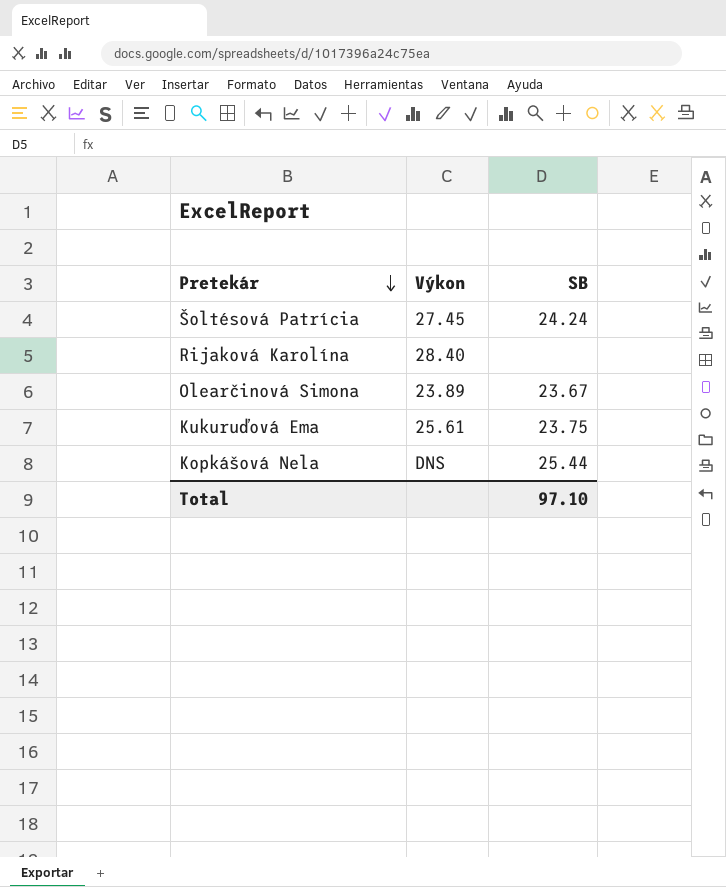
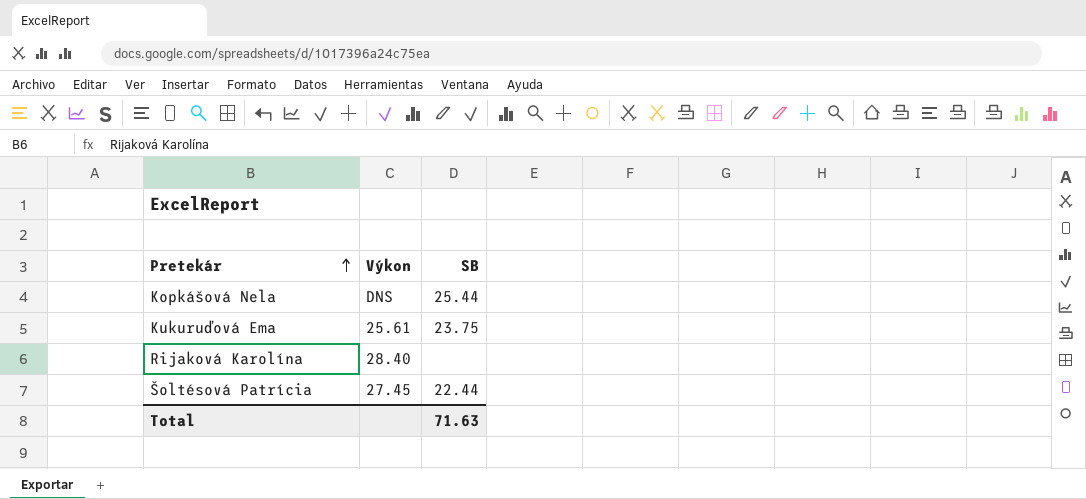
row order: Pretekár descending -> Pretekár ascending
row Olearčinová Simona: 23.89 | 23.67 -> none
Šoltésová Patrícia | SB: 24.24 -> 22.44
Total | SB: 97.10 -> 71.63

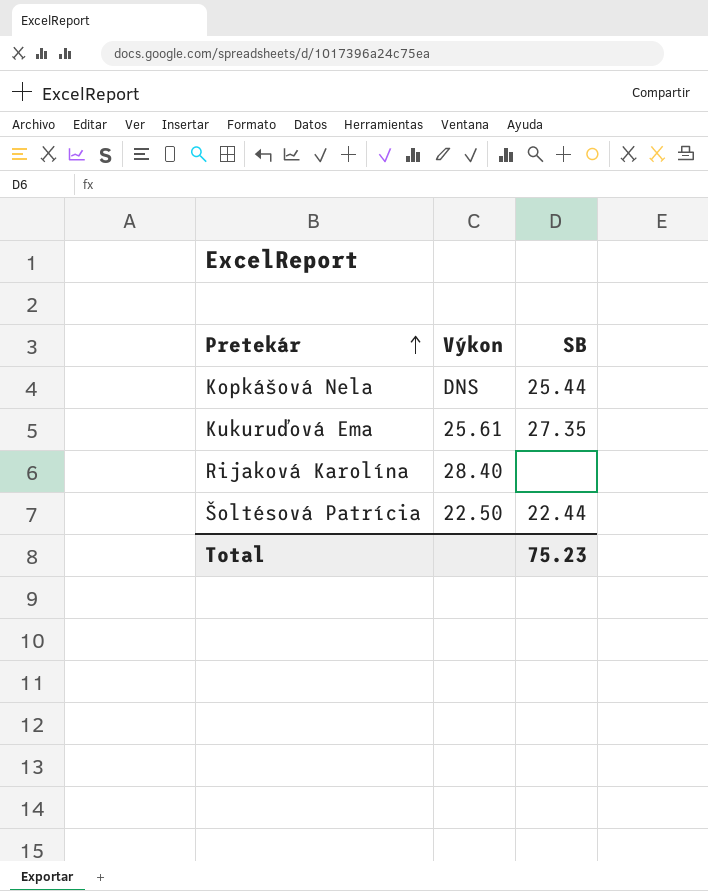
Kukuruďová Ema | SB: 23.75 -> 27.35
Šoltésová Patrícia | Výkon: 27.45 -> 22.50
Total | SB: 71.63 -> 75.23

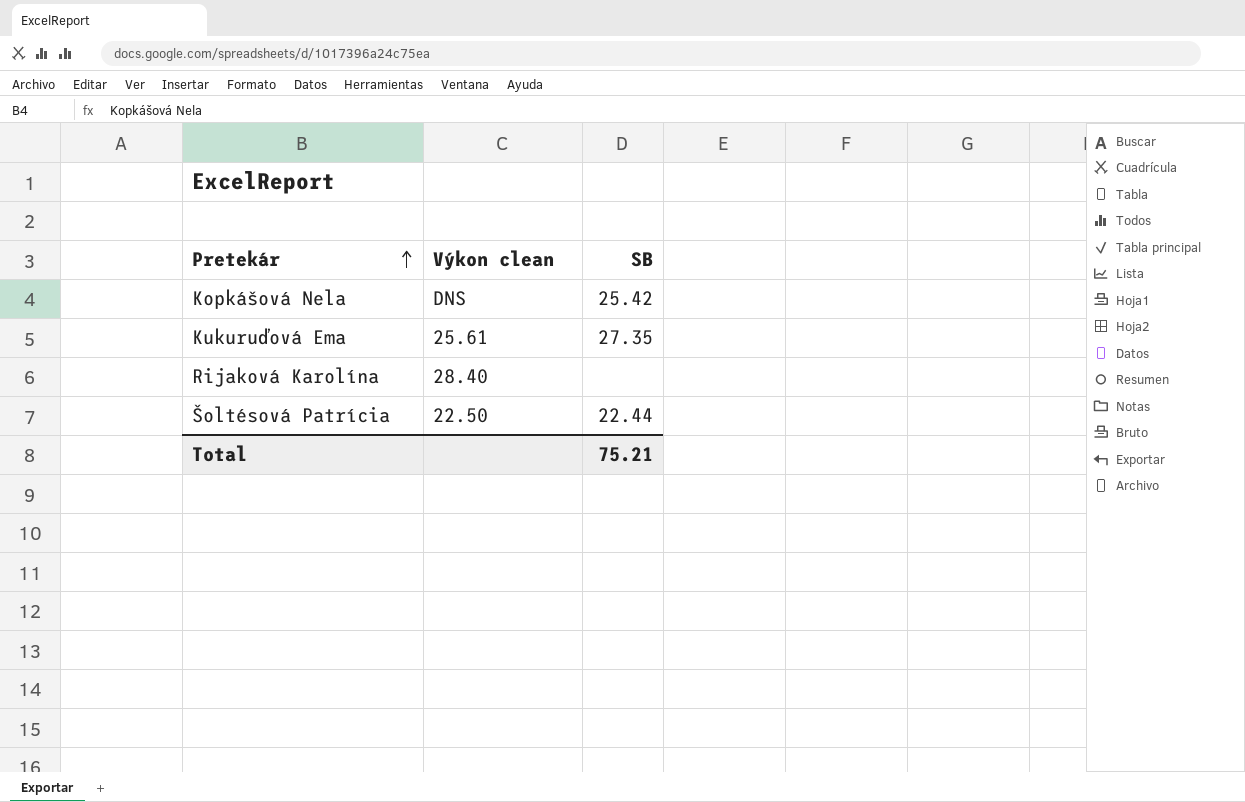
column name: Výkon -> Výkon clean
Kopkášová Nela | SB: 25.44 -> 25.42
Total | SB: 75.23 -> 75.21

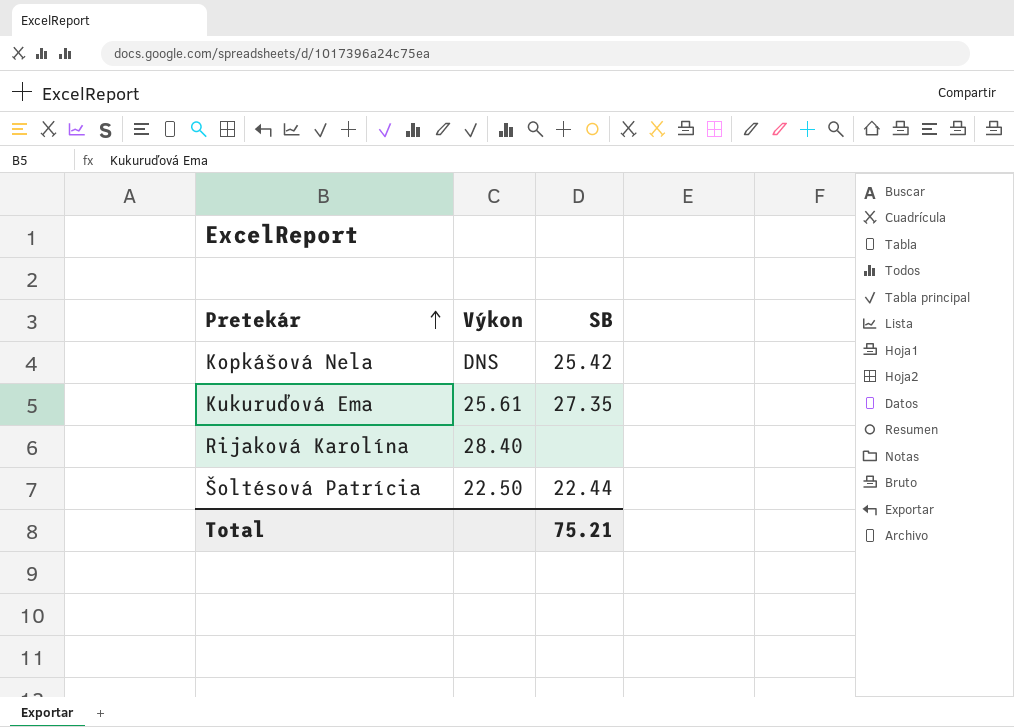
column name: Výkon clean -> Výkon

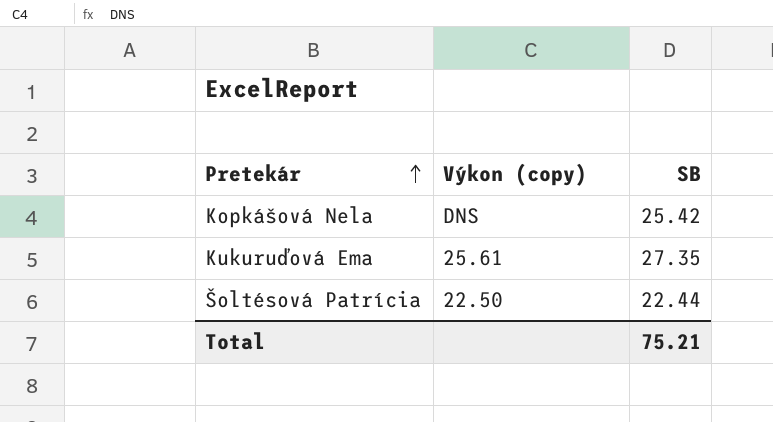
column name: Výkon -> Výkon (copy)
row Rijaková Karolína: 28.40 | none -> none

